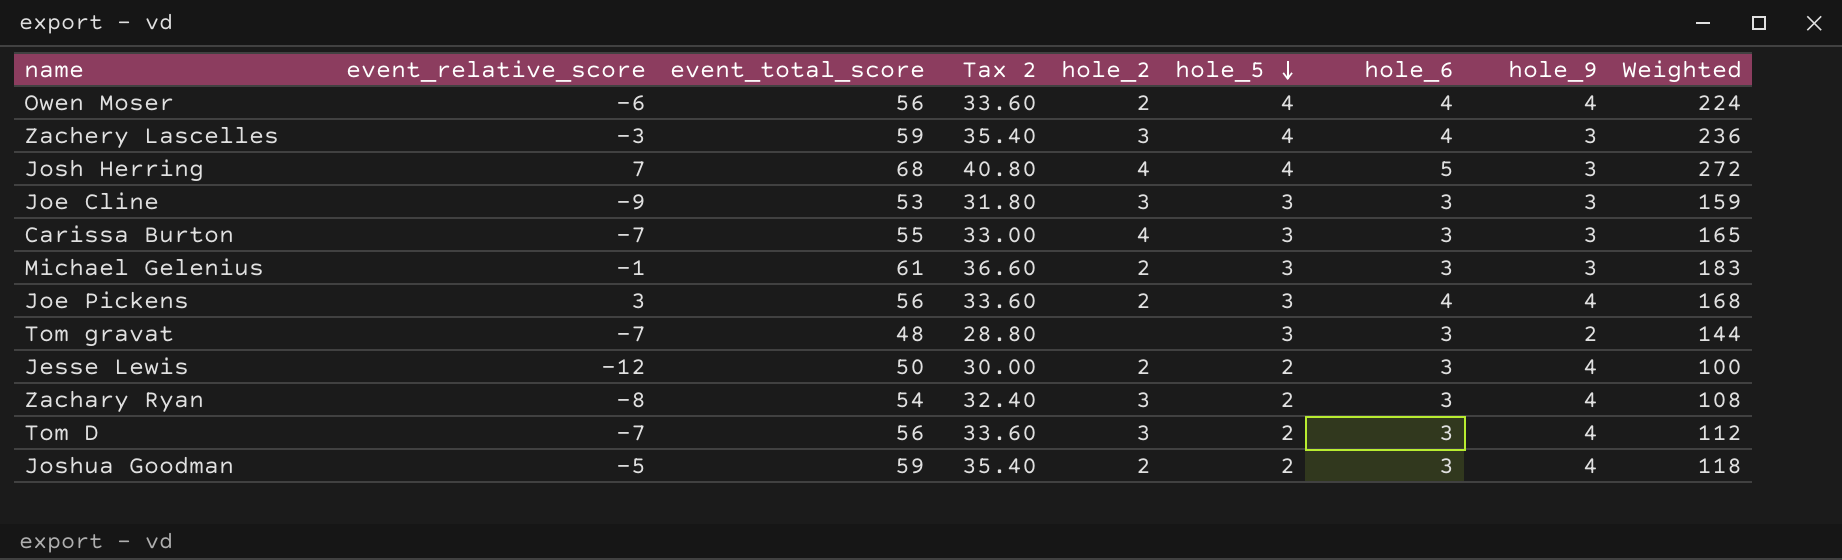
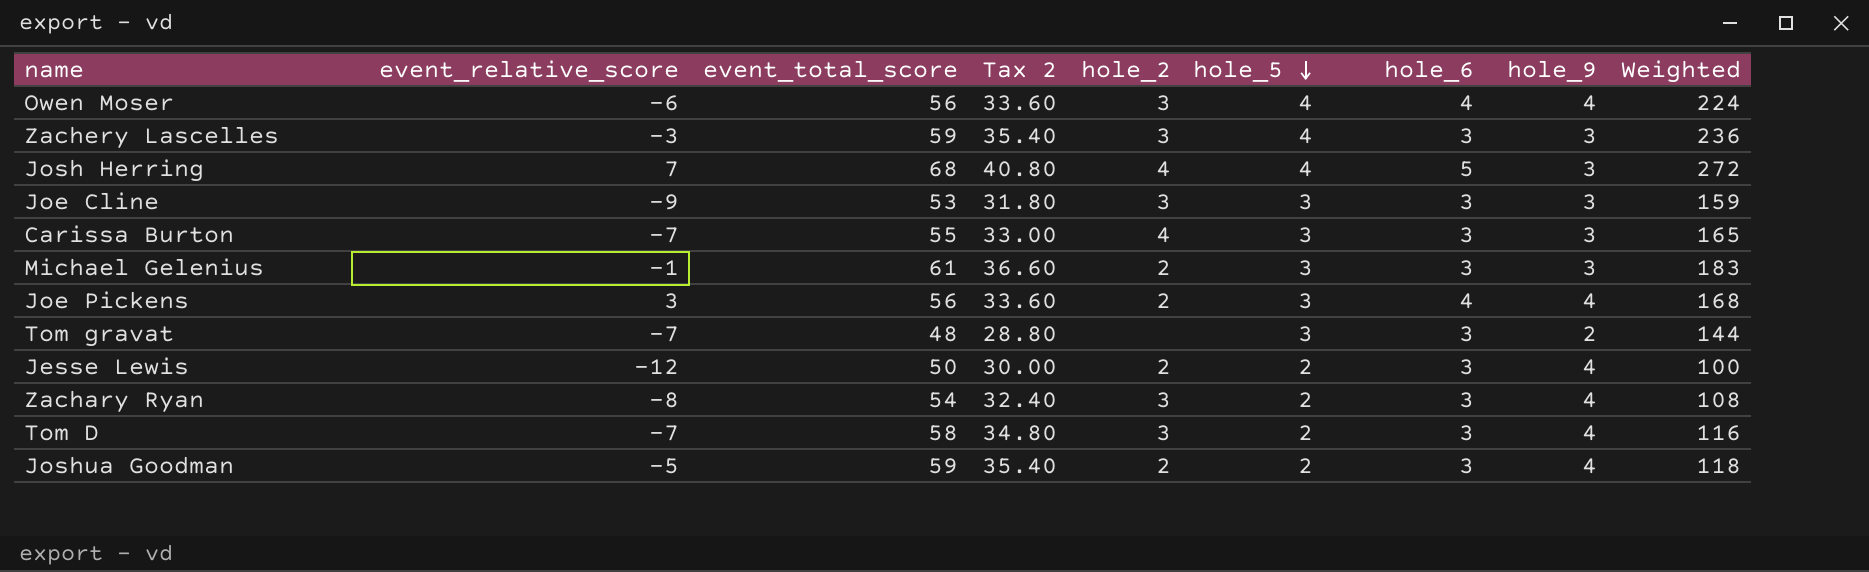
Owen Moser | hole_2: 2 -> 3
Zachery Lascelles | hole_6: 4 -> 3
Tom D | event_total_score: 56 -> 58
Tom D | Tax 2: 33.60 -> 34.80
Tom D | Weighted: 112 -> 116

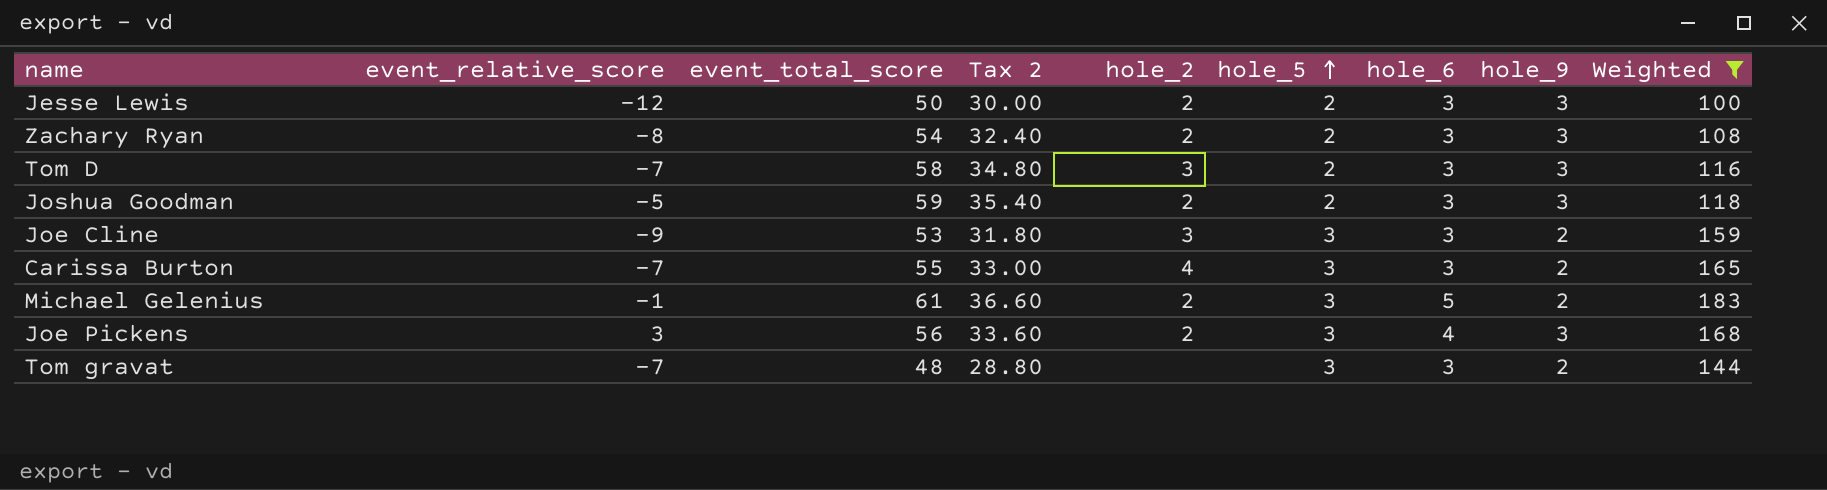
filter: none -> Weighted <= 183
row order: hole_5 descending -> hole_5 ascending
Jesse Lewis | hole_9: 4 -> 3
Zachary Ryan | hole_2: 3 -> 2
Zachary Ryan | hole_9: 4 -> 3
Tom D | hole_9: 4 -> 3
Joshua Goodman | hole_9: 4 -> 3
Joe Cline | hole_9: 3 -> 2
Carissa Burton | hole_9: 3 -> 2
Michael Gelenius | hole_6: 3 -> 5
Michael Gelenius | hole_9: 3 -> 2
Joe Pickens | hole_9: 4 -> 3

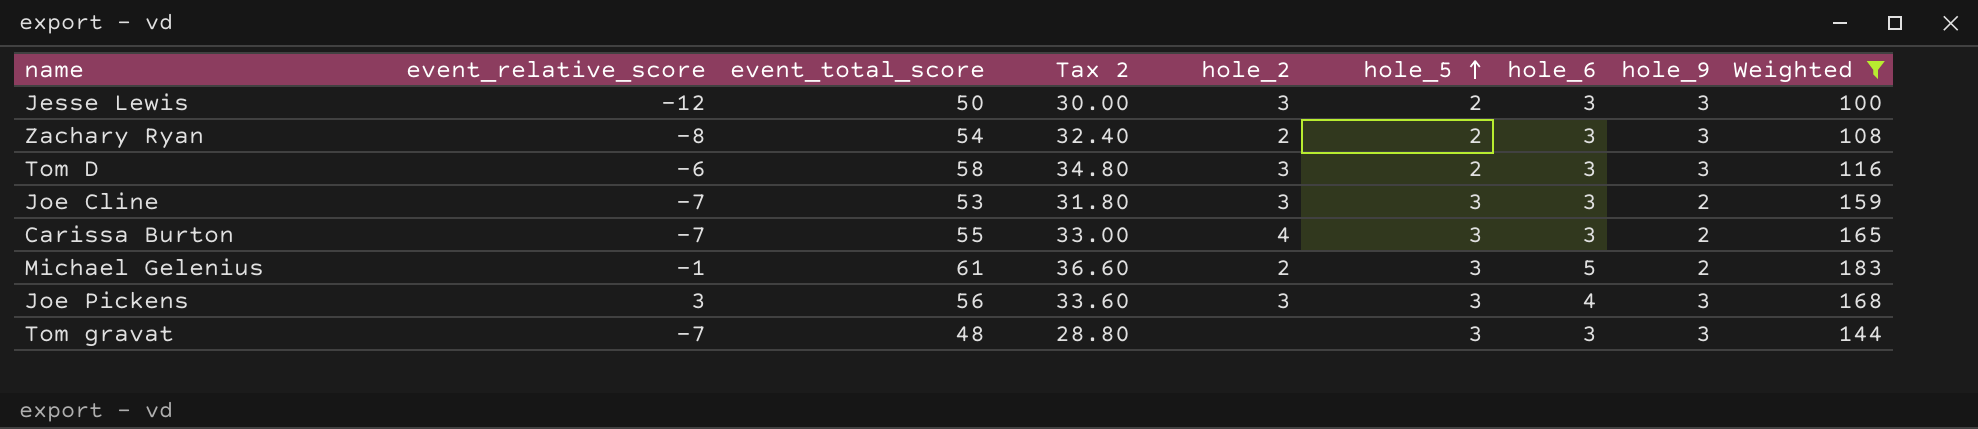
row Joshua Goodman: -5 | 59 | 35.40 | 2 | 2 | 3 | 3 | 118 -> none
Jesse Lewis | hole_2: 2 -> 3
Tom D | event_relative_score: -7 -> -6
Joe Cline | event_relative_score: -9 -> -7
Joe Pickens | hole_2: 2 -> 3
Tom gravat | hole_9: 2 -> 3

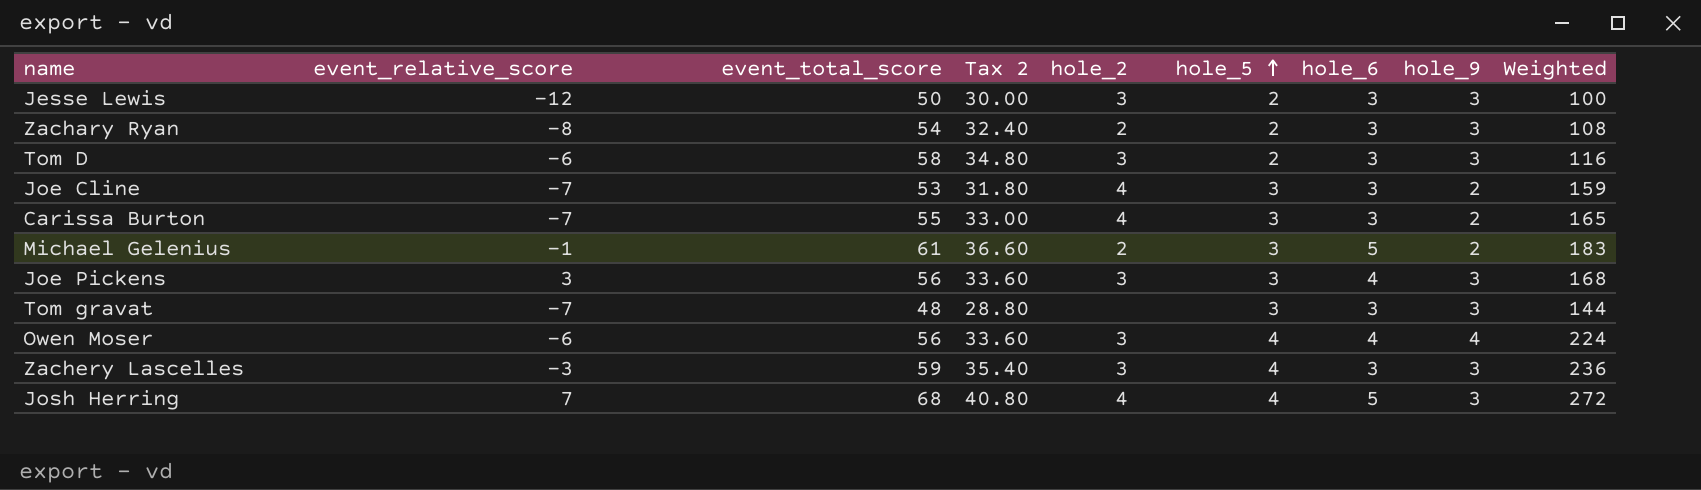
filter: Weighted <= 183 -> none
Joe Cline | hole_2: 3 -> 4

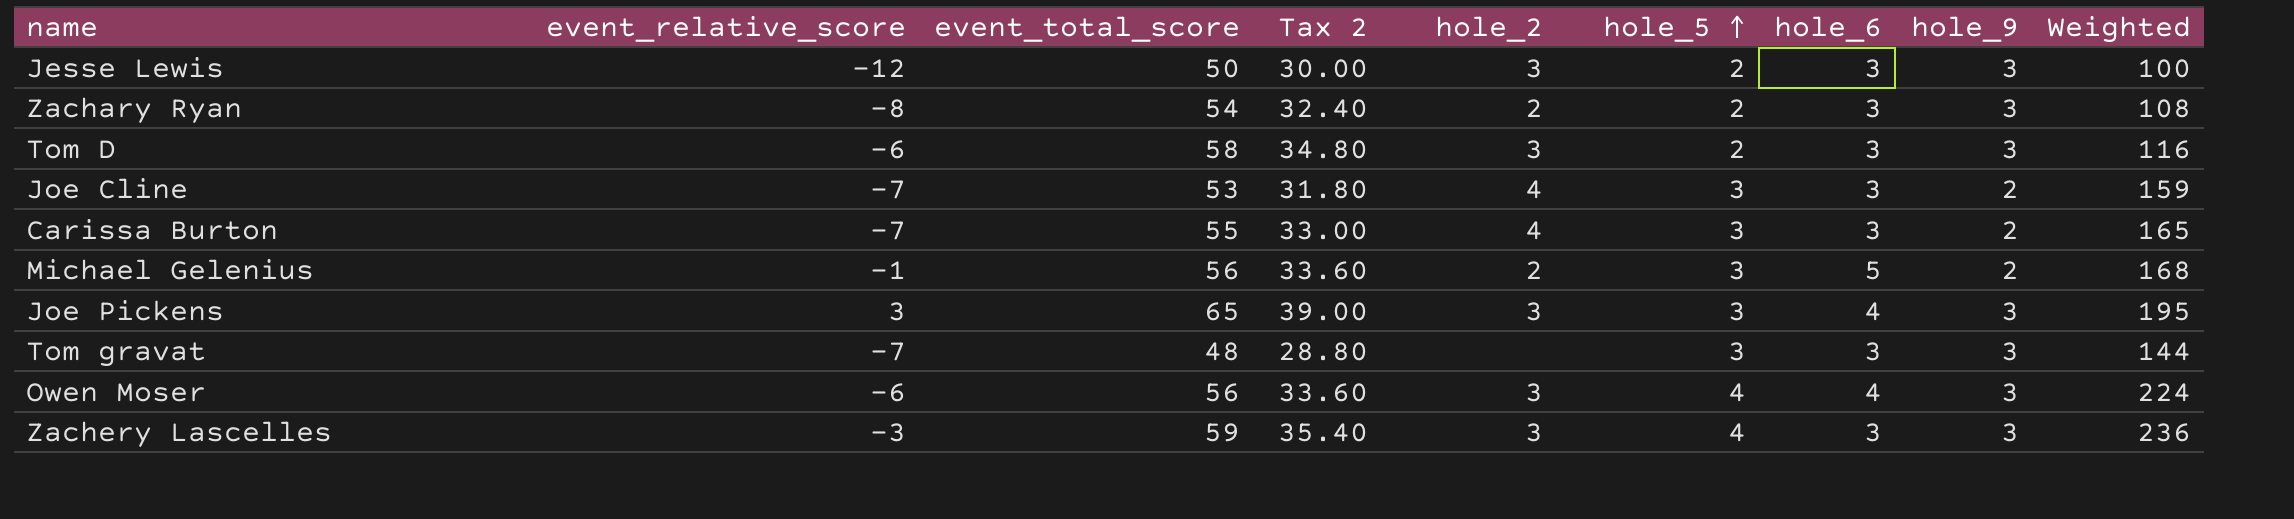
row Josh Herring: 7 | 68 | 40.80 | 4 | 4 | 5 | 3 | 272 -> none
Michael Gelenius | event_total_score: 61 -> 56
Michael Gelenius | Tax 2: 36.60 -> 33.60
Michael Gelenius | Weighted: 183 -> 168
Joe Pickens | event_total_score: 56 -> 65
Joe Pickens | Tax 2: 33.60 -> 39.00
Joe Pickens | Weighted: 168 -> 195
Owen Moser | hole_9: 4 -> 3

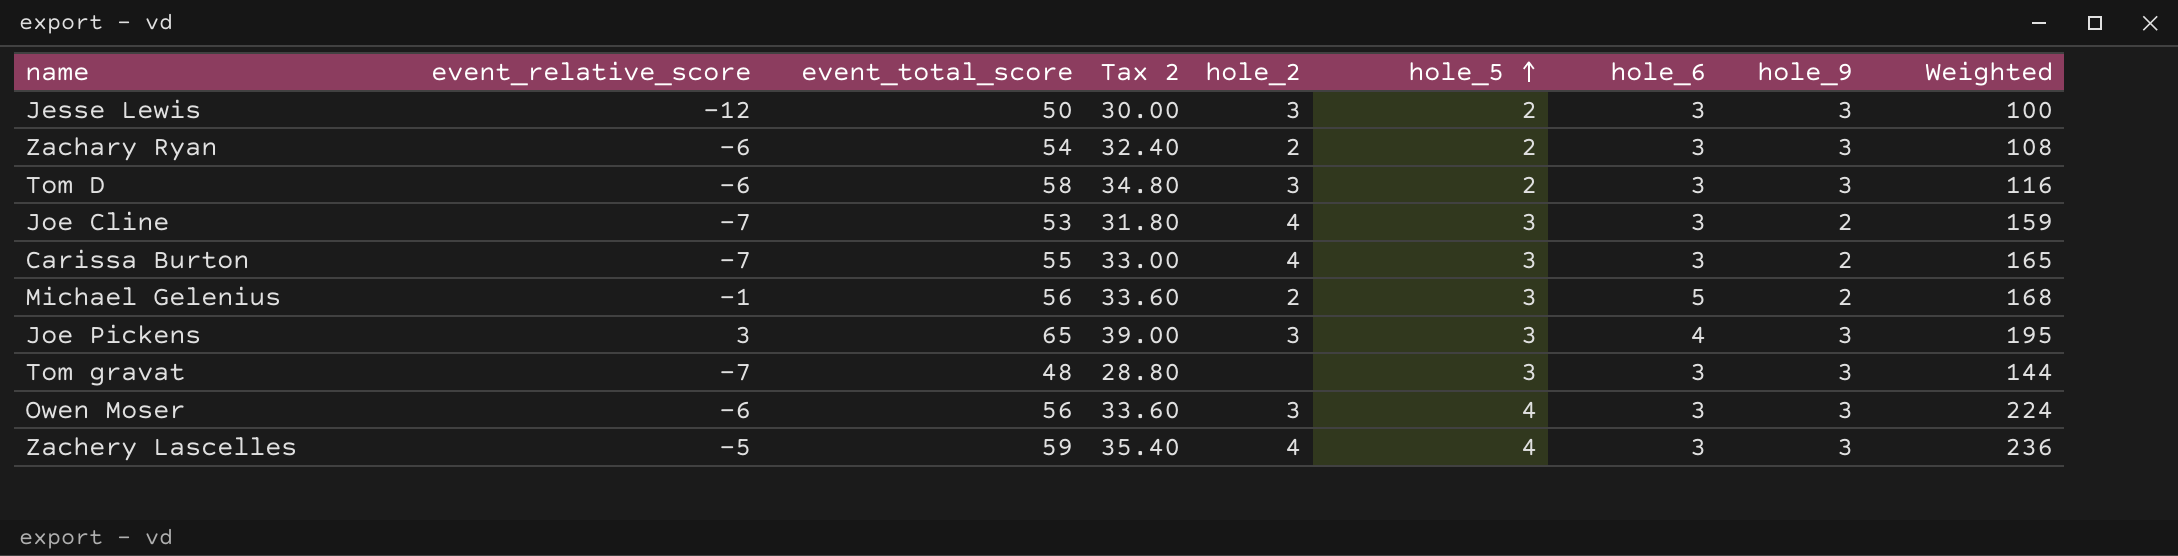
Zachary Ryan | event_relative_score: -8 -> -6
Owen Moser | hole_6: 4 -> 3
Zachery Lascelles | event_relative_score: -3 -> -5
Zachery Lascelles | hole_2: 3 -> 4

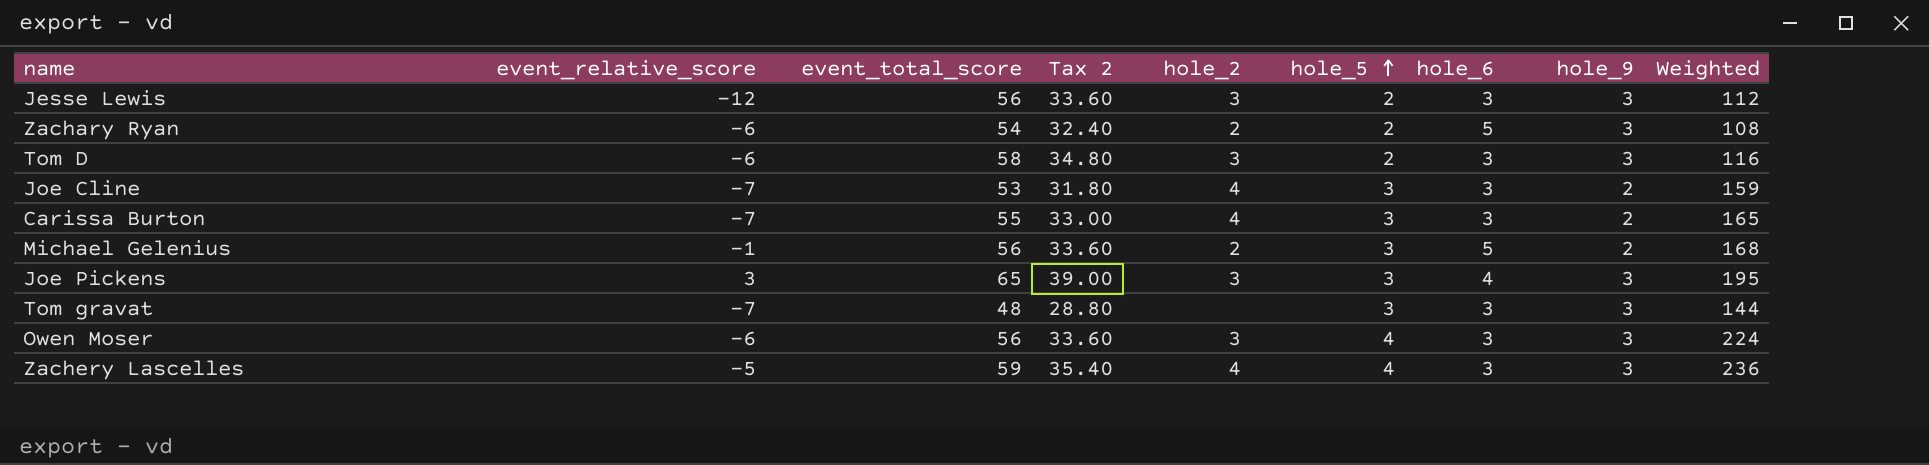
Jesse Lewis | event_total_score: 50 -> 56
Jesse Lewis | Tax 2: 30.00 -> 33.60
Jesse Lewis | Weighted: 100 -> 112
Zachary Ryan | hole_6: 3 -> 5

